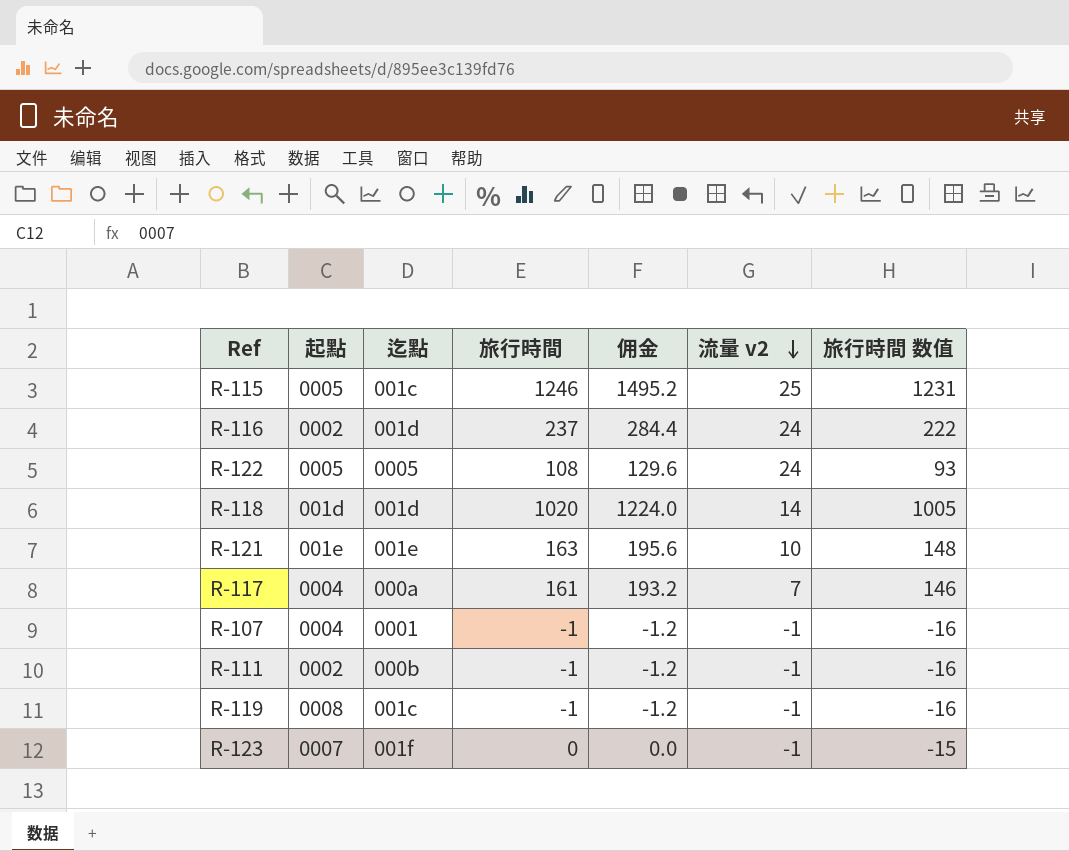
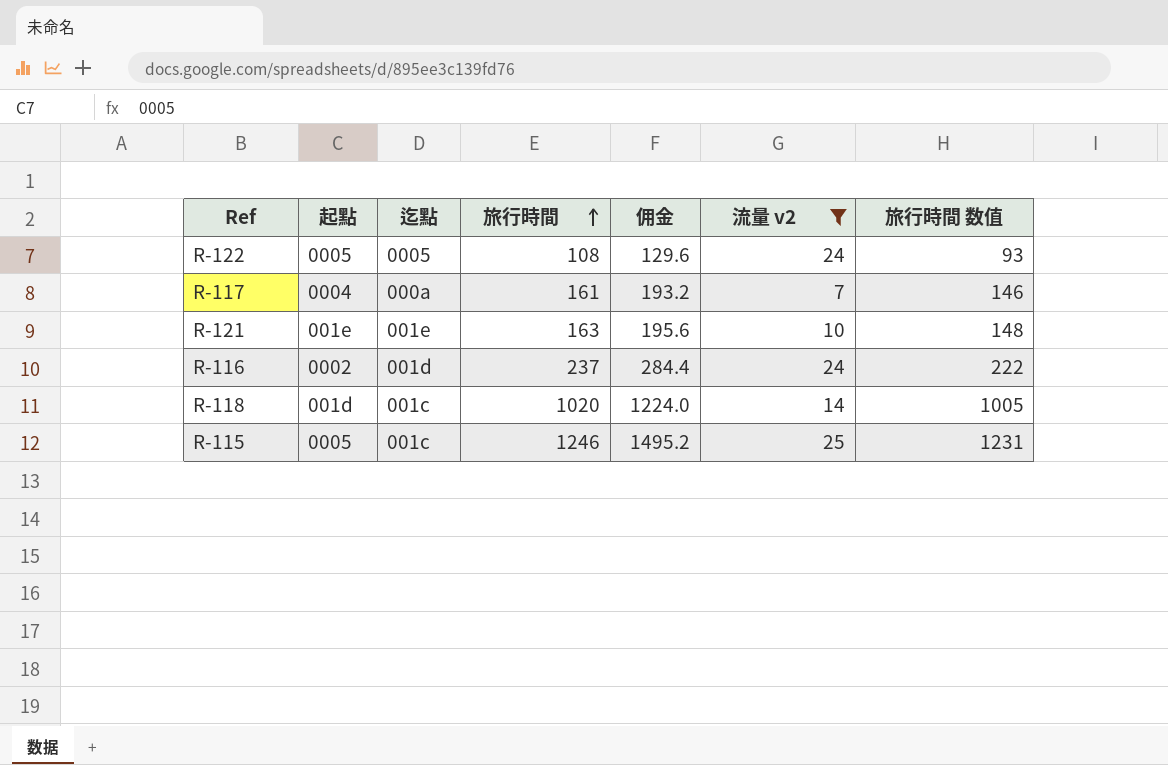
filter: none -> 流量 v2 != -1
row order: 流量 v2 descending -> 旅行時間 ascending
R-118 | 迄點: 001d -> 001c

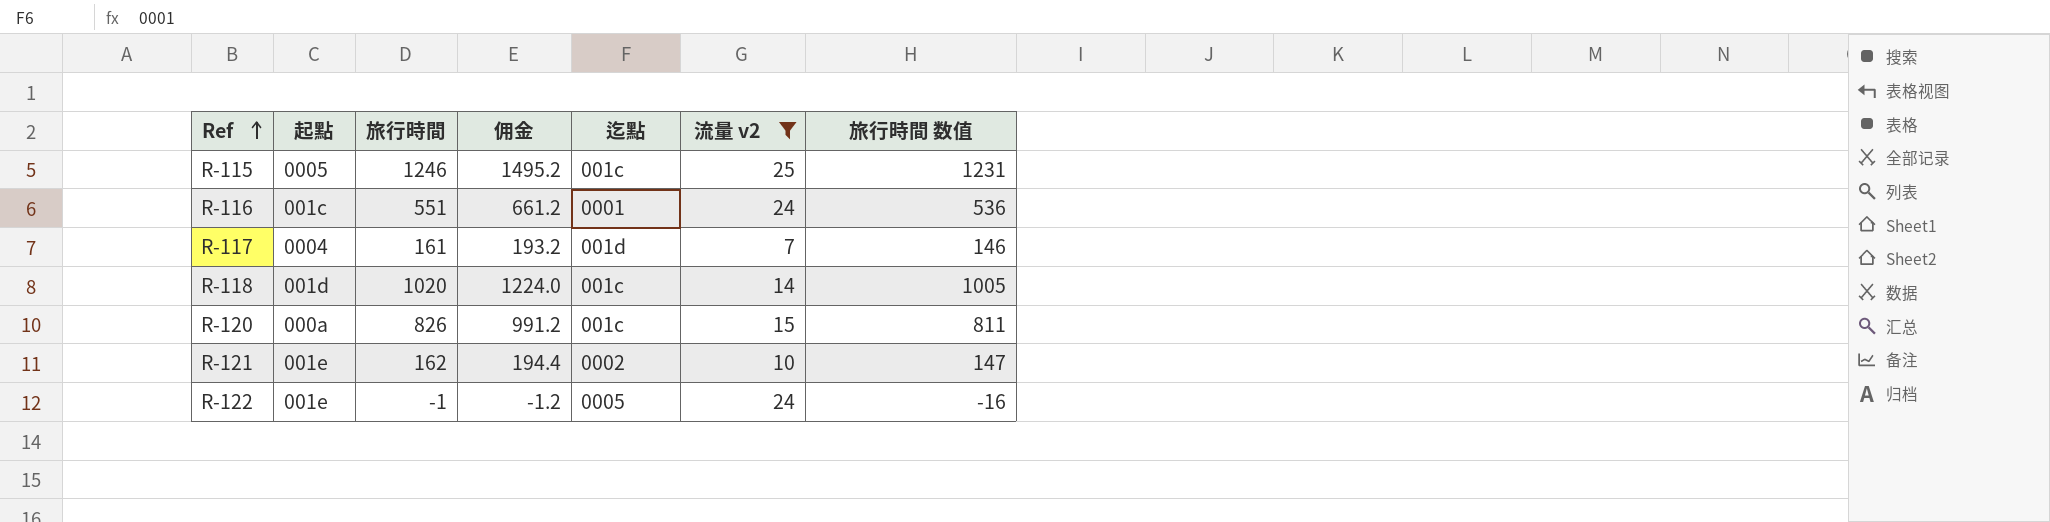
row order: 旅行時間 ascending -> Ref ascending
column 迄點 | position: 3 -> 5
R-116 | 起點: 0002 -> 001c
R-116 | 旅行時間: 237 -> 551
R-116 | 佣金: 284.4 -> 661.2
R-116 | 迄點: 001d -> 0001
R-116 | 旅行時間 数值: 222 -> 536
R-117 | 迄點: 000a -> 001d
row R-120: none -> 000a | 826 | 991.2 | 001c | 15 | 811
R-121 | 旅行時間: 163 -> 162
R-121 | 佣金: 195.6 -> 194.4
R-121 | 迄點: 001e -> 0002
R-121 | 旅行時間 数值: 148 -> 147
R-122 | 起點: 0005 -> 001e
R-122 | 旅行時間: 108 -> -1
R-122 | 佣金: 129.6 -> -1.2
R-122 | 旅行時間 数值: 93 -> -16

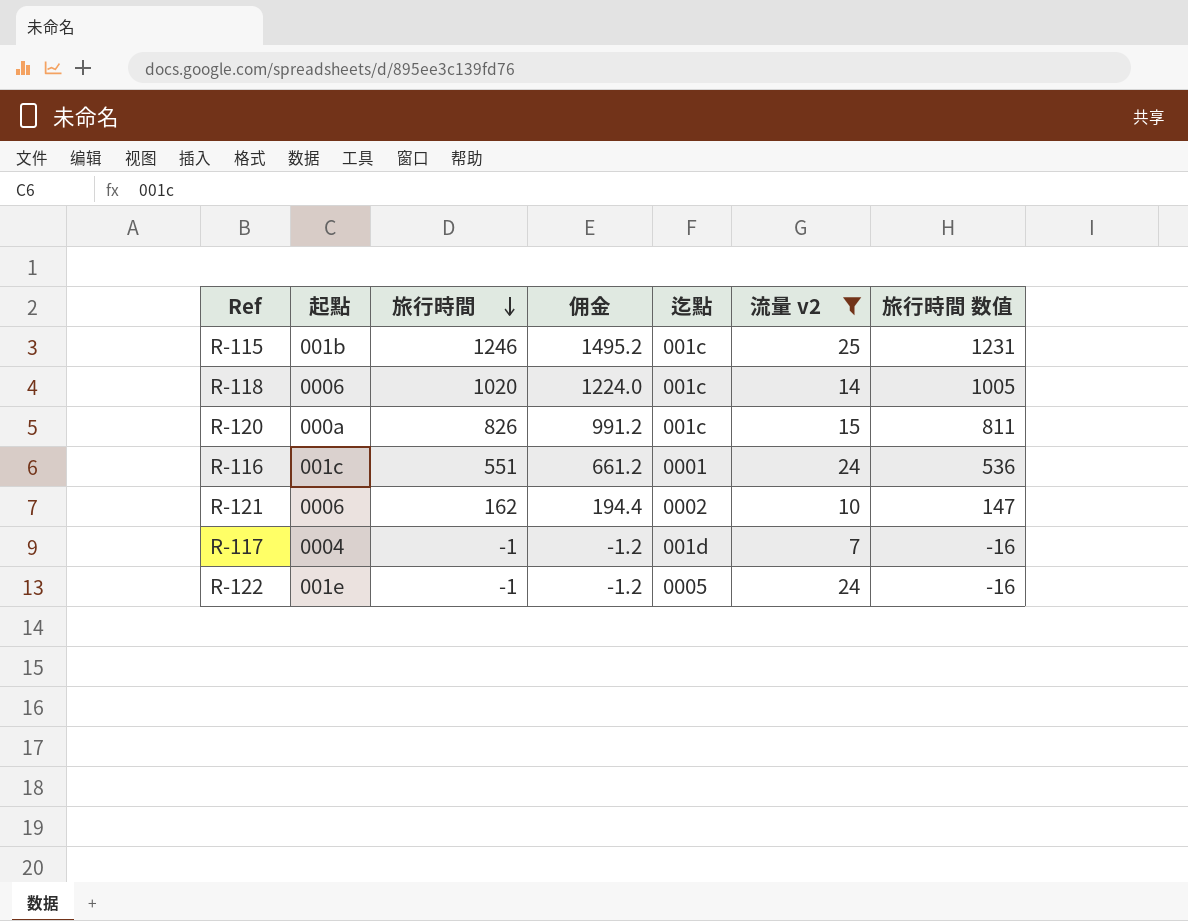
row order: Ref ascending -> 旅行時間 descending
R-115 | 起點: 0005 -> 001b
R-118 | 起點: 001d -> 0006
R-121 | 起點: 001e -> 0006
R-117 | 旅行時間: 161 -> -1
R-117 | 佣金: 193.2 -> -1.2
R-117 | 旅行時間 数值: 146 -> -16

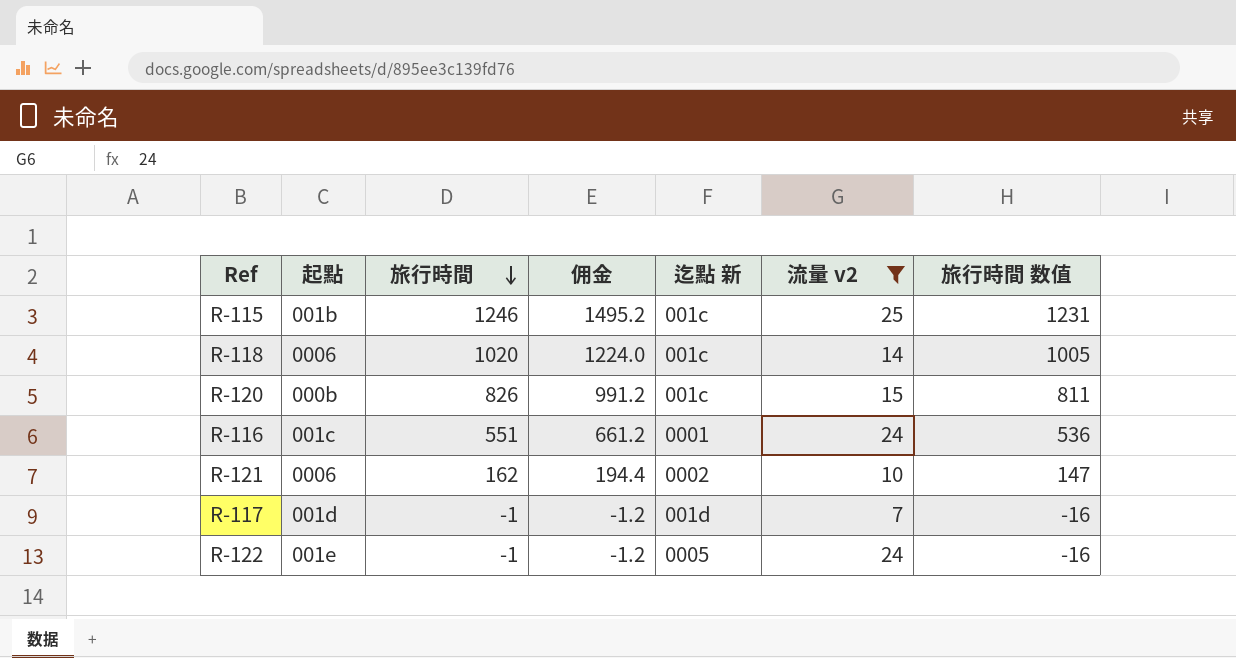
column name: 迄點 -> 迄點 新
R-120 | 起點: 000a -> 000b
R-117 | 起點: 0004 -> 001d

